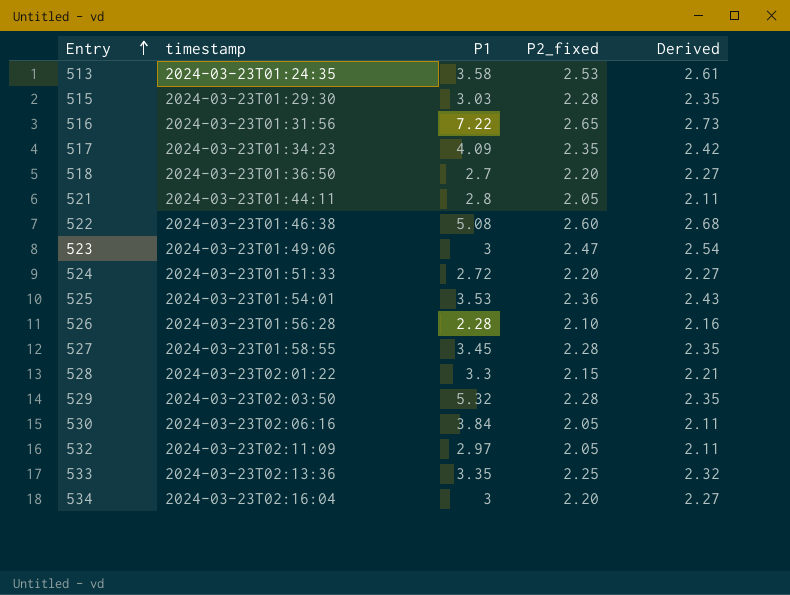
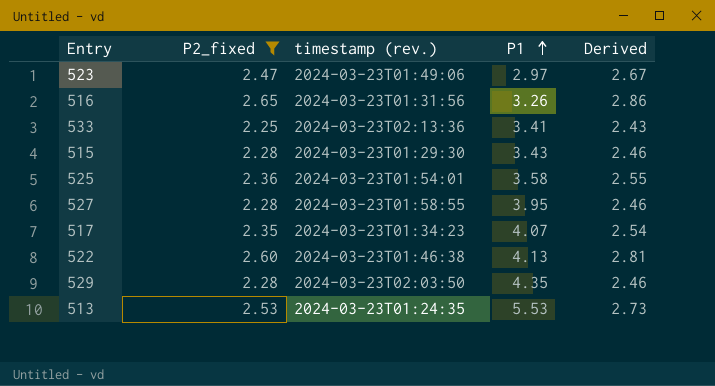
filter: none -> P2_fixed >= 2.25
row order: Entry ascending -> P1 ascending
column P2_fixed | position: 4 -> 2
column name: timestamp -> timestamp (rev.)
column Derived | formula: [P2_fixed] * 1.03 -> [P2_fixed] * 1.08
523 | P1: 3 -> 2.97
516 | P1: 7.22 -> 3.26
533 | P1: 3.35 -> 3.41
515 | P1: 3.03 -> 3.43
525 | P1: 3.53 -> 3.58
527 | P1: 3.45 -> 3.95
517 | P1: 4.09 -> 4.07
522 | P1: 5.08 -> 4.13
529 | P1: 5.32 -> 4.35
513 | P1: 3.58 -> 5.53

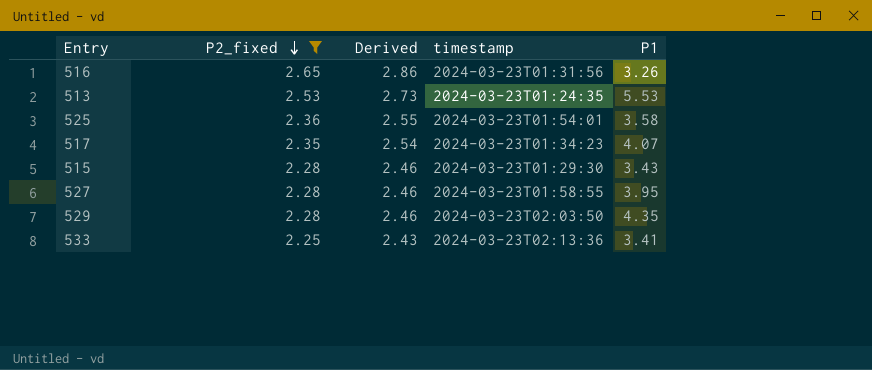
row order: P1 ascending -> P2_fixed descending
column Derived | position: 5 -> 3
column name: timestamp (rev.) -> timestamp
row 523: 2.47 | 2024-03-23T01:49:06 | 2.97 | 2.67 -> none
row 522: 2.60 | 2024-03-23T01:46:38 | 4.13 | 2.81 -> none

